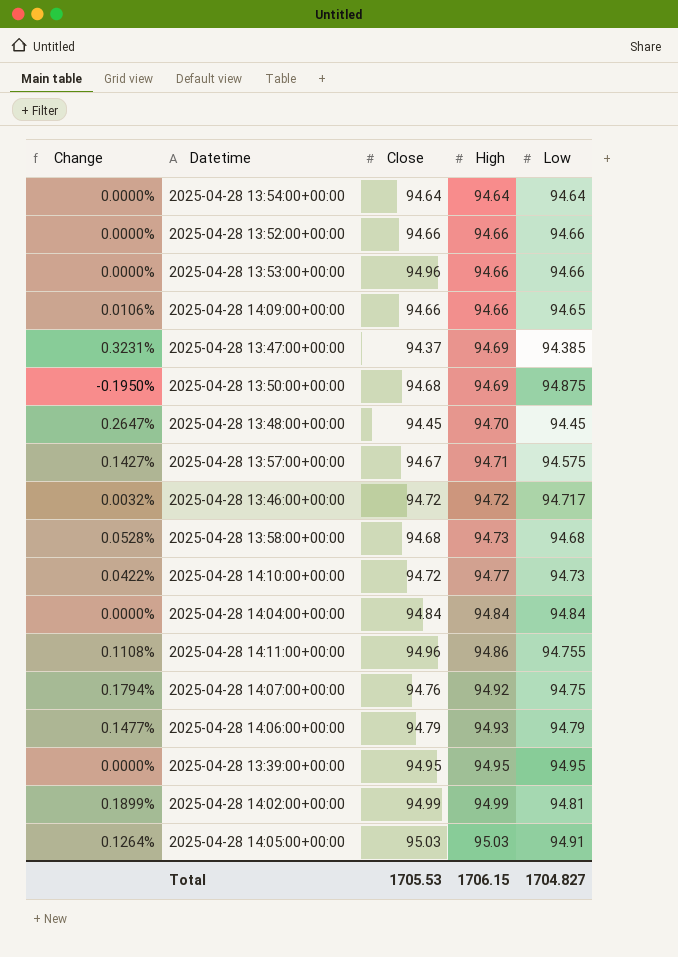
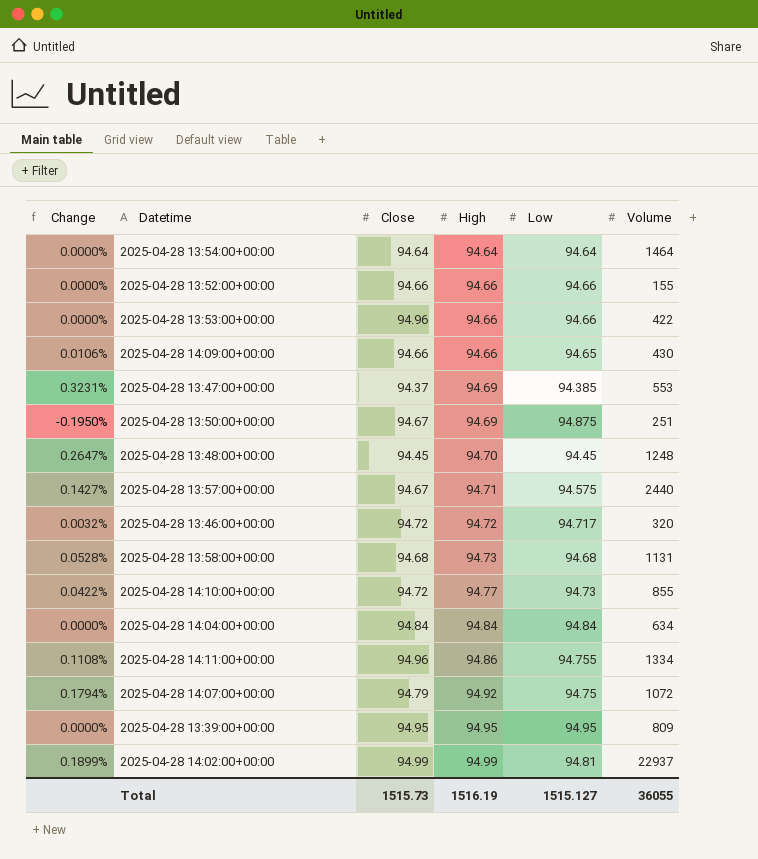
column Volume | position: none -> 6
row 2025-04-28 14:06:00+00:00: 0.1477% | 94.79 | 94.93 | 94.79 -> none
row 2025-04-28 14:05:00+00:00: 0.1264% | 95.03 | 95.03 | 94.91 -> none
2025-04-28 13:50:00+00:00 | Close: 94.68 -> 94.67
2025-04-28 14:07:00+00:00 | Close: 94.76 -> 94.79
Total | Close: 1705.53 -> 1515.73
Total | High: 1706.15 -> 1516.19
Total | Low: 1704.827 -> 1515.127

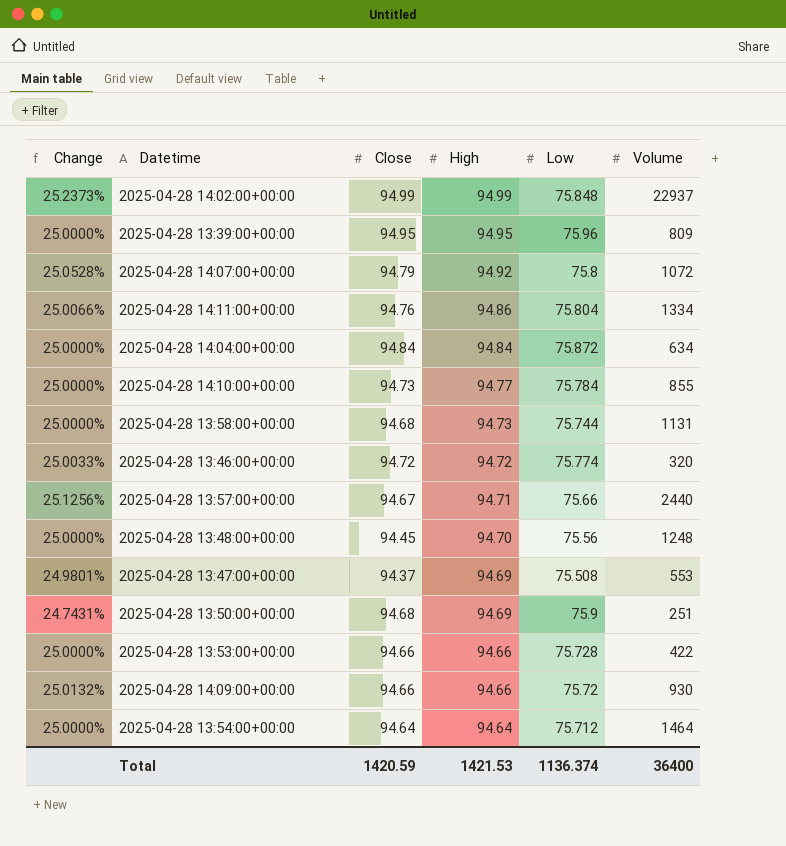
row order: High ascending -> High descending
column Change | formula: ([High] - [Low]) / [Low] -> ([Close] - [Low]) / [Low]
row 2025-04-28 13:52:00+00:00: 0.0000% | 94.66 | 94.66 | 94.66 | 155 -> none
2025-04-28 14:02:00+00:00 | Low: 94.81 -> 75.848
2025-04-28 13:39:00+00:00 | Low: 94.95 -> 75.96
2025-04-28 14:07:00+00:00 | Low: 94.75 -> 75.8
2025-04-28 14:11:00+00:00 | Close: 94.96 -> 94.76
2025-04-28 14:11:00+00:00 | Low: 94.755 -> 75.804
2025-04-28 14:04:00+00:00 | Low: 94.84 -> 75.872
2025-04-28 14:10:00+00:00 | Close: 94.72 -> 94.73
2025-04-28 14:10:00+00:00 | Low: 94.73 -> 75.784
2025-04-28 13:58:00+00:00 | Low: 94.68 -> 75.744
2025-04-28 13:46:00+00:00 | Low: 94.717 -> 75.774
2025-04-28 13:57:00+00:00 | Low: 94.575 -> 75.66
2025-04-28 13:48:00+00:00 | Low: 94.45 -> 75.56
2025-04-28 13:47:00+00:00 | Low: 94.385 -> 75.508
2025-04-28 13:50:00+00:00 | Close: 94.67 -> 94.68
2025-04-28 13:50:00+00:00 | Low: 94.875 -> 75.9
2025-04-28 13:53:00+00:00 | Close: 94.96 -> 94.66
2025-04-28 13:53:00+00:00 | Low: 94.66 -> 75.728
2025-04-28 14:09:00+00:00 | Low: 94.65 -> 75.72
2025-04-28 14:09:00+00:00 | Volume: 430 -> 930
2025-04-28 13:54:00+00:00 | Low: 94.64 -> 75.712
Total | Close: 1515.73 -> 1420.59
Total | High: 1516.19 -> 1421.53
Total | Low: 1515.127 -> 1136.374
Total | Volume: 36055 -> 36400

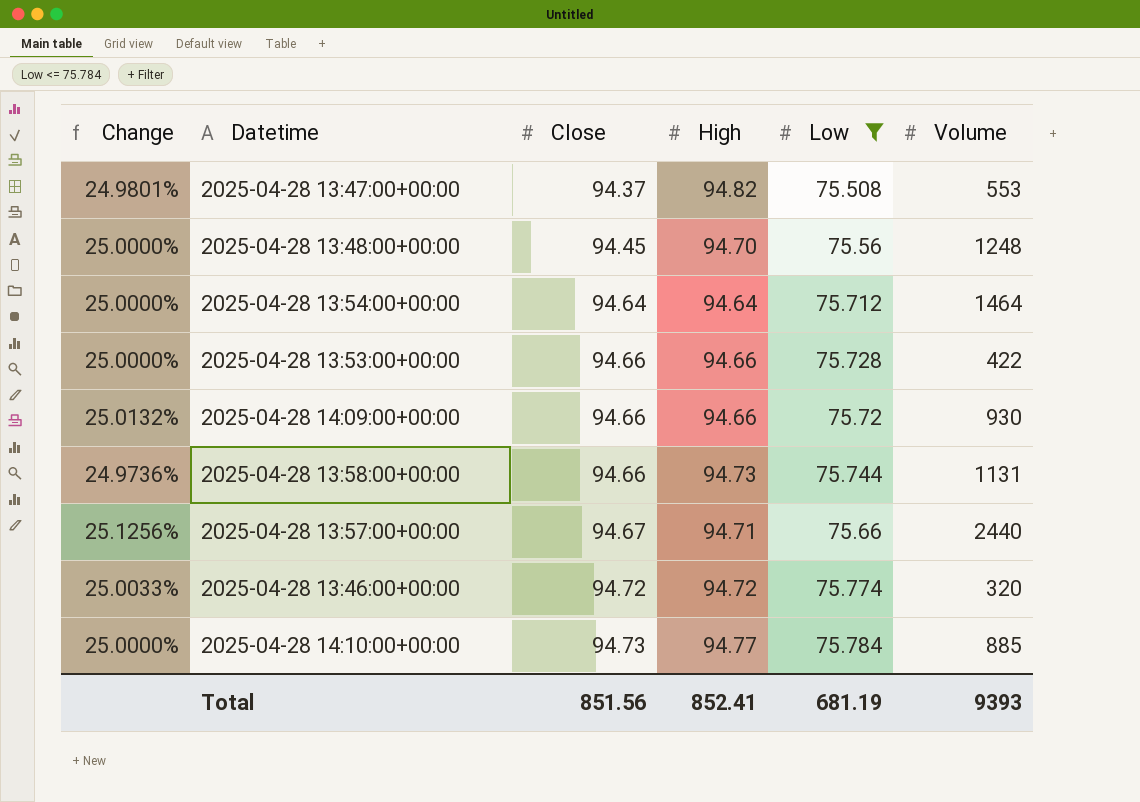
filter: none -> Low <= 75.784
row order: High descending -> Close ascending
2025-04-28 13:47:00+00:00 | High: 94.69 -> 94.82
2025-04-28 13:58:00+00:00 | Change: 25.0000% -> 24.9736%
2025-04-28 13:58:00+00:00 | Close: 94.68 -> 94.66
2025-04-28 14:10:00+00:00 | Volume: 855 -> 885
Total | Close: 1420.59 -> 851.56
Total | High: 1421.53 -> 852.41
Total | Low: 1136.374 -> 681.19
Total | Volume: 36400 -> 9393

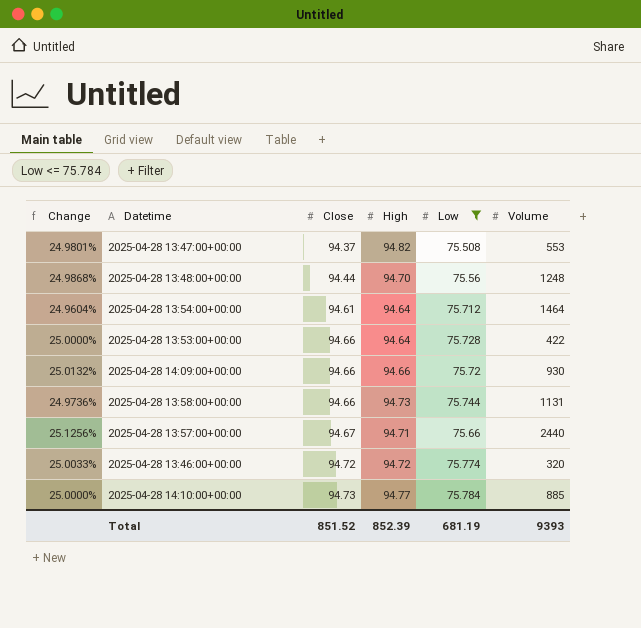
2025-04-28 13:48:00+00:00 | Change: 25.0000% -> 24.9868%
2025-04-28 13:48:00+00:00 | Close: 94.45 -> 94.44
2025-04-28 13:54:00+00:00 | Change: 25.0000% -> 24.9604%
2025-04-28 13:54:00+00:00 | Close: 94.64 -> 94.61
2025-04-28 13:53:00+00:00 | High: 94.66 -> 94.64
Total | Close: 851.56 -> 851.52
Total | High: 852.41 -> 852.39

